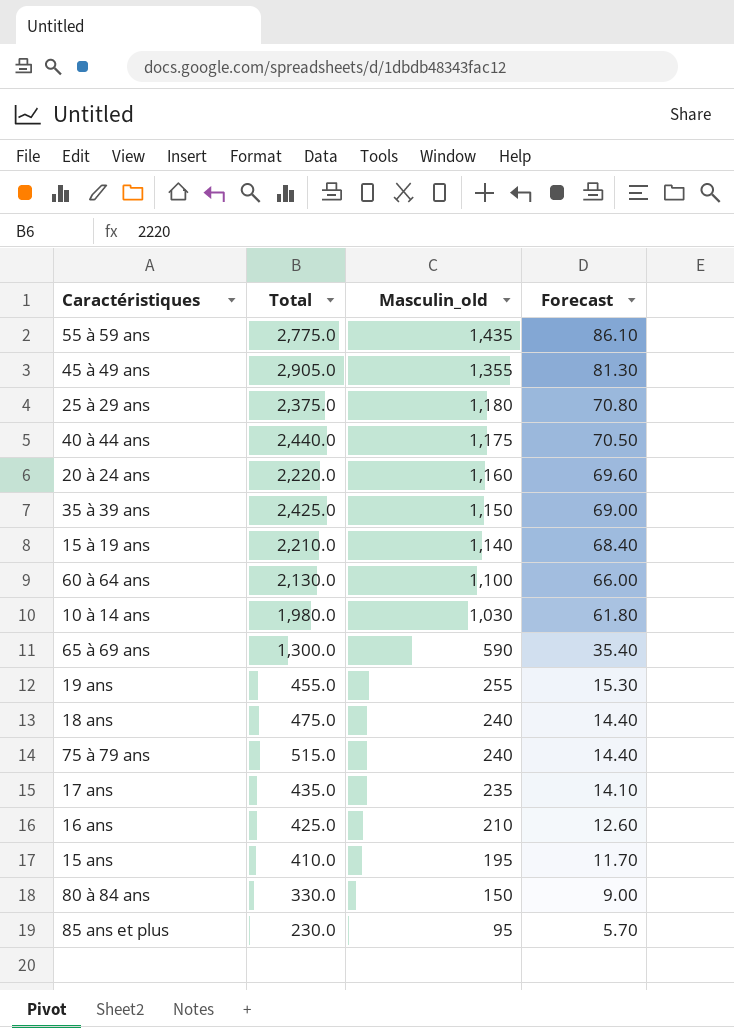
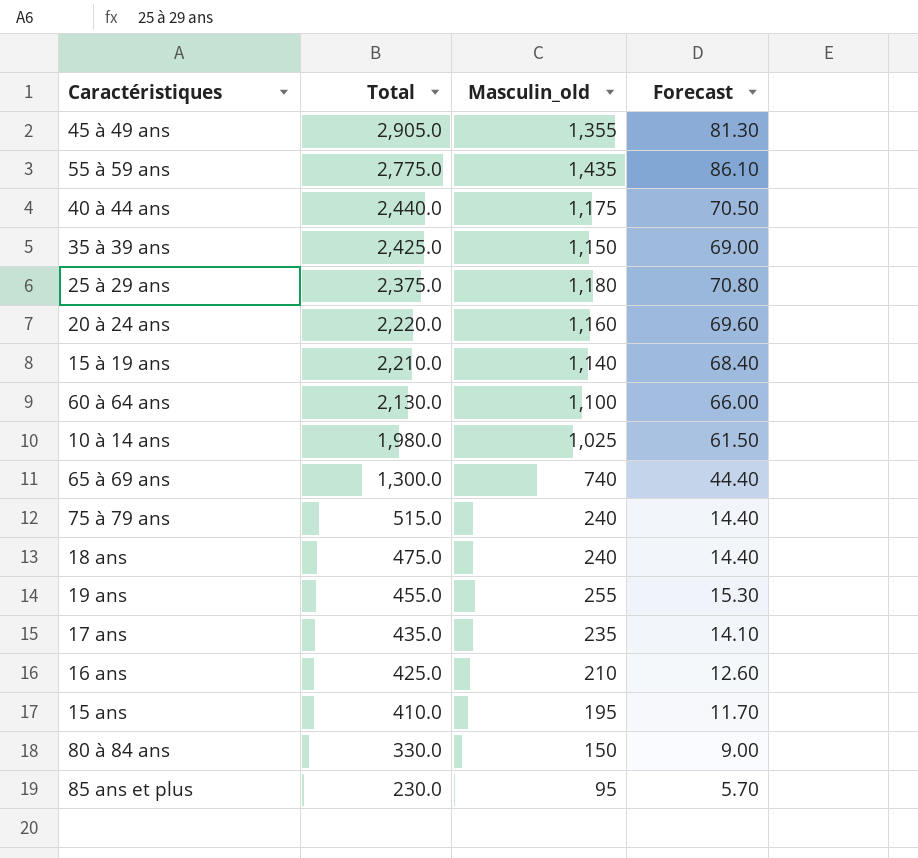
row order: Masculin_old descending -> Total descending
10 à 14 ans | Masculin_old: 1,030 -> 1,025
10 à 14 ans | Forecast: 61.80 -> 61.50
65 à 69 ans | Masculin_old: 590 -> 740
65 à 69 ans | Forecast: 35.40 -> 44.40

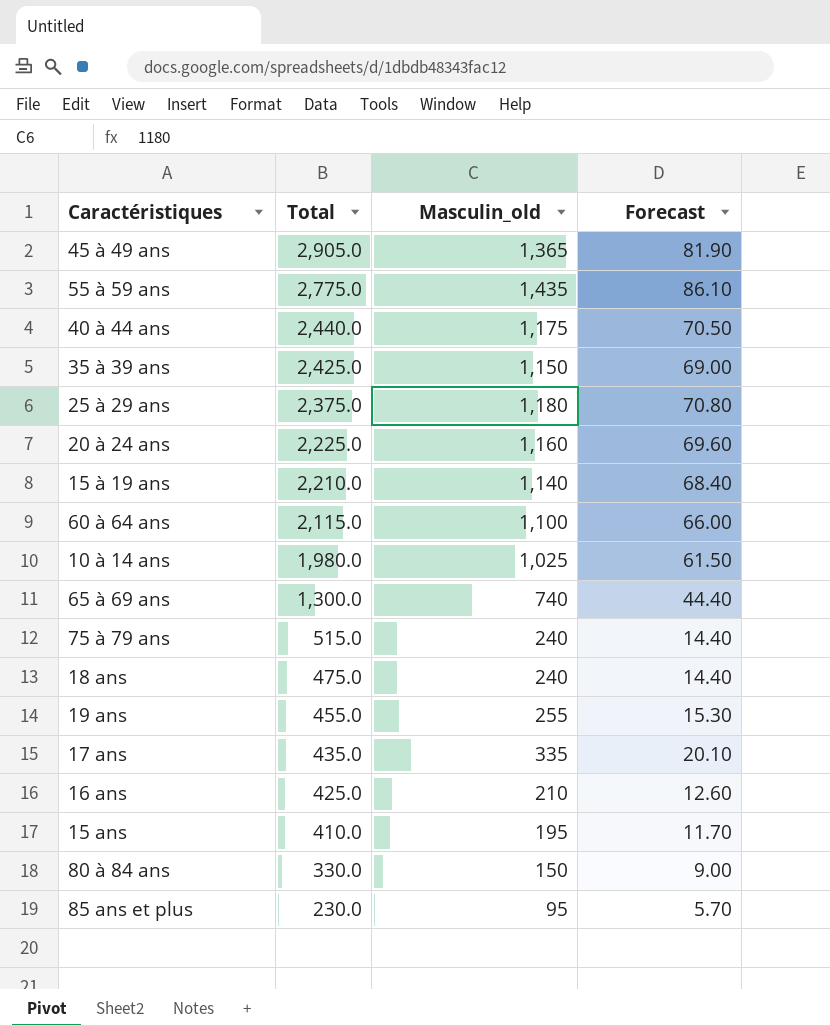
45 à 49 ans | Masculin_old: 1,355 -> 1,365
45 à 49 ans | Forecast: 81.30 -> 81.90
20 à 24 ans | Total: 2,220.0 -> 2,225.0
60 à 64 ans | Total: 2,130.0 -> 2,115.0
17 ans | Masculin_old: 235 -> 335
17 ans | Forecast: 14.10 -> 20.10

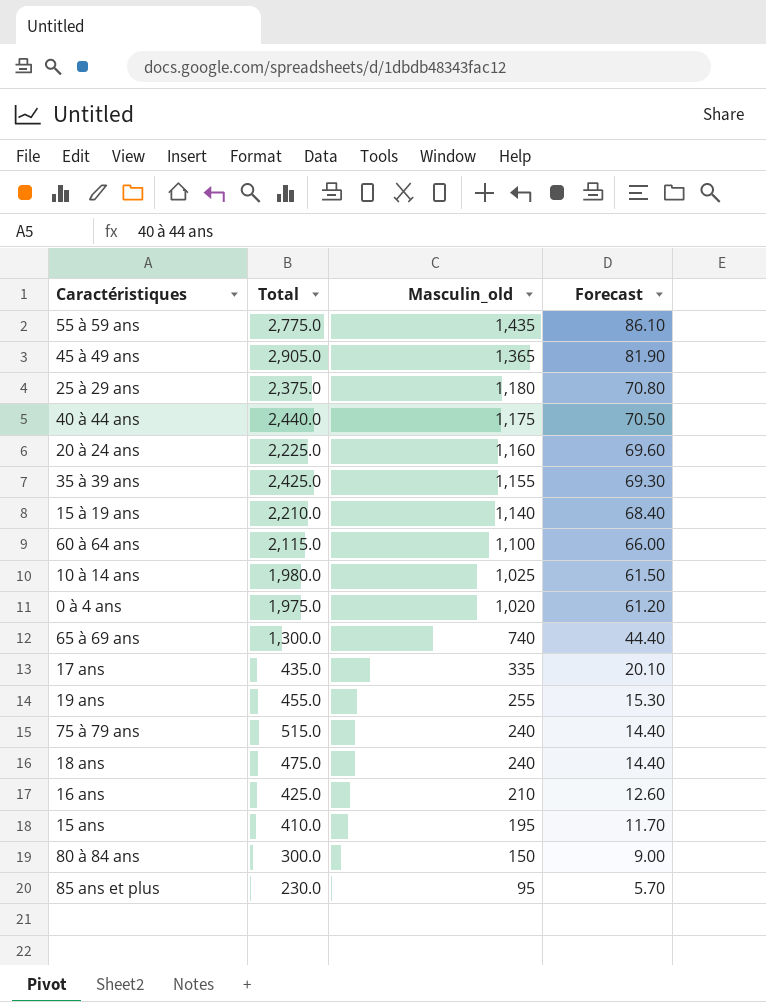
row order: Total descending -> Masculin_old descending
35 à 39 ans | Masculin_old: 1,150 -> 1,155
35 à 39 ans | Forecast: 69.00 -> 69.30
row 0 à 4 ans: none -> 1,975.0 | 1,020 | 61.20
80 à 84 ans | Total: 330.0 -> 300.0

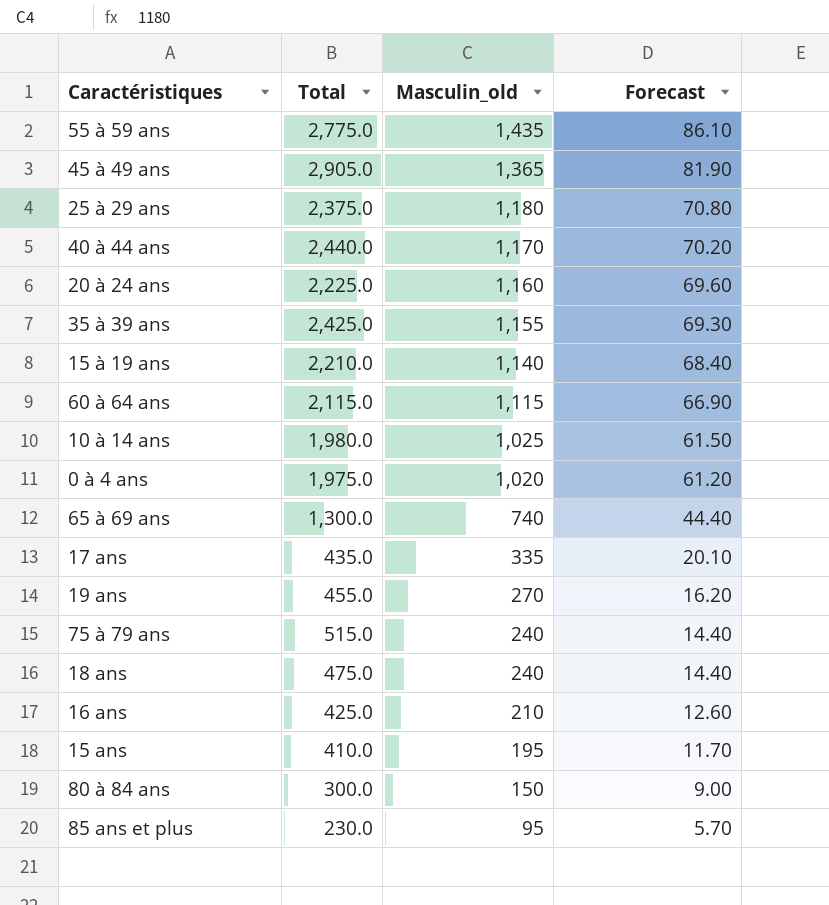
40 à 44 ans | Masculin_old: 1,175 -> 1,170
40 à 44 ans | Forecast: 70.50 -> 70.20
60 à 64 ans | Masculin_old: 1,100 -> 1,115
60 à 64 ans | Forecast: 66.00 -> 66.90
19 ans | Masculin_old: 255 -> 270
19 ans | Forecast: 15.30 -> 16.20

